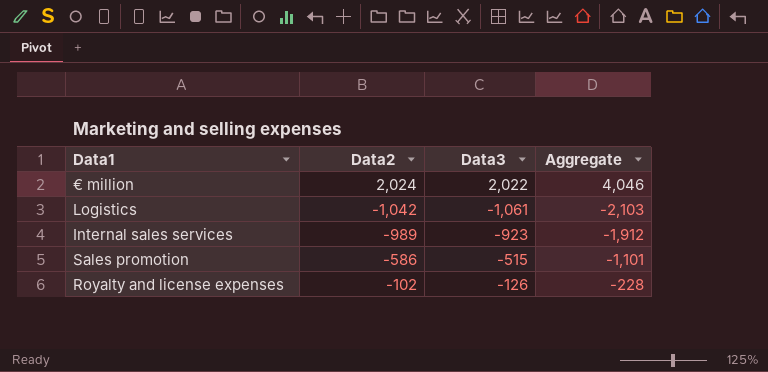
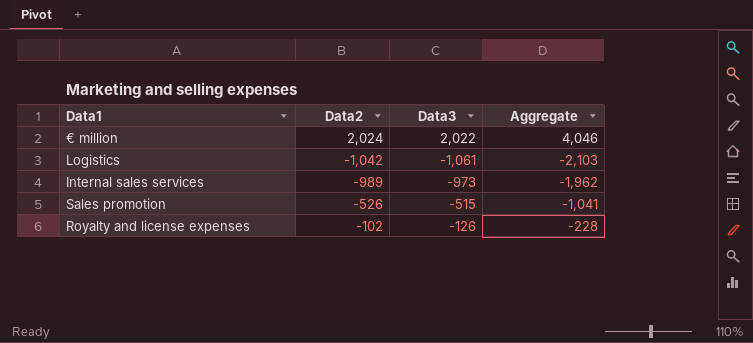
Internal sales services | Data3: -923 -> -973
Internal sales services | Aggregate: -1,912 -> -1,962
Sales promotion | Data2: -586 -> -526
Sales promotion | Aggregate: -1,101 -> -1,041

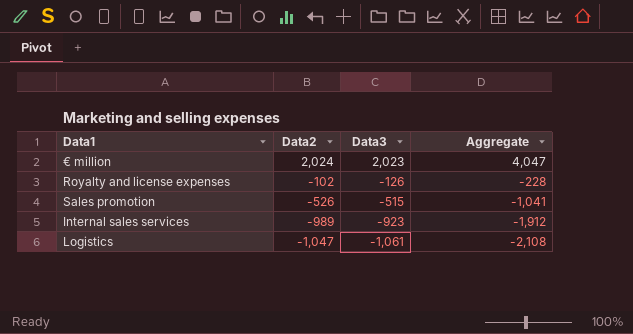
row order: none -> Data2 descending
€ million | Data3: 2,022 -> 2,023
€ million | Aggregate: 4,046 -> 4,047
Internal sales services | Data3: -973 -> -923
Internal sales services | Aggregate: -1,962 -> -1,912
Logistics | Data2: -1,042 -> -1,047
Logistics | Aggregate: -2,103 -> -2,108

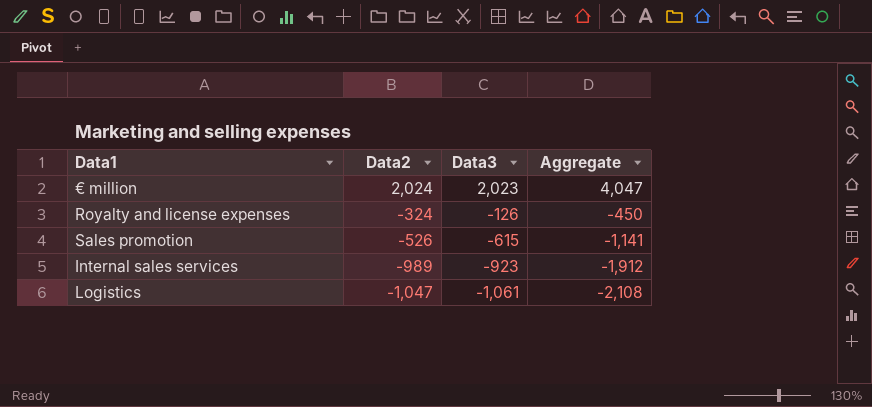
Royalty and license expenses | Data2: -102 -> -324
Royalty and license expenses | Aggregate: -228 -> -450
Sales promotion | Data3: -515 -> -615
Sales promotion | Aggregate: -1,041 -> -1,141

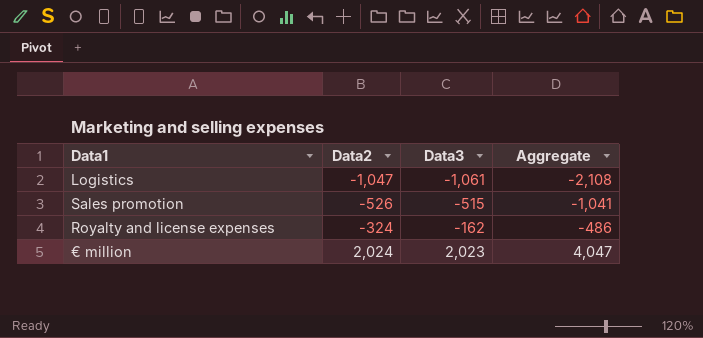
row order: Data2 descending -> Data2 ascending
row Internal sales services: -989 | -923 | -1,912 -> none
Sales promotion | Data3: -615 -> -515
Sales promotion | Aggregate: -1,141 -> -1,041
Royalty and license expenses | Data3: -126 -> -162
Royalty and license expenses | Aggregate: -450 -> -486

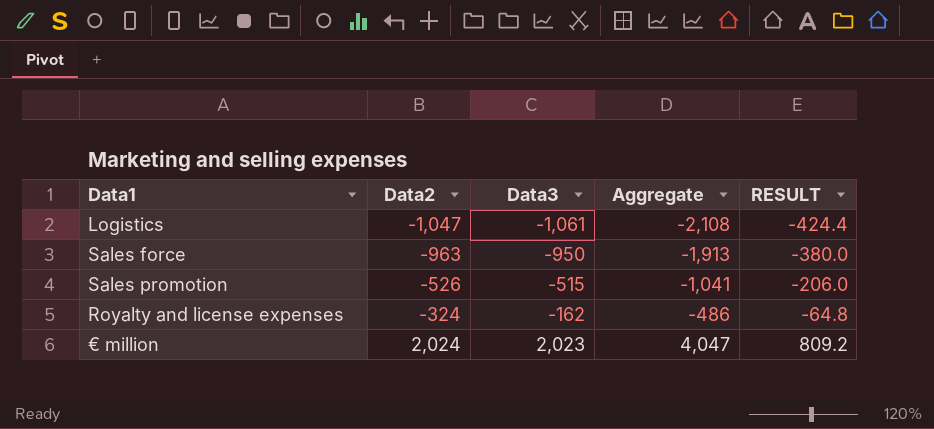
column RESULT | formula: none -> [Data3] * 0.4
row Sales force: none -> -963 | -950 | -1,913 | -380.0

